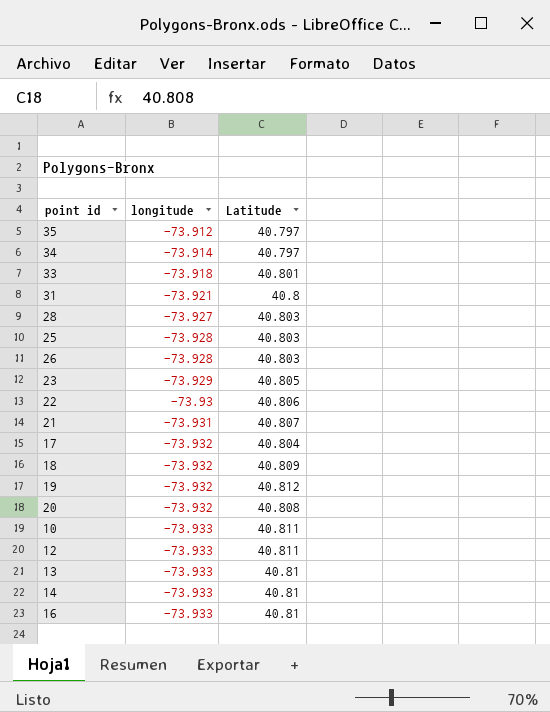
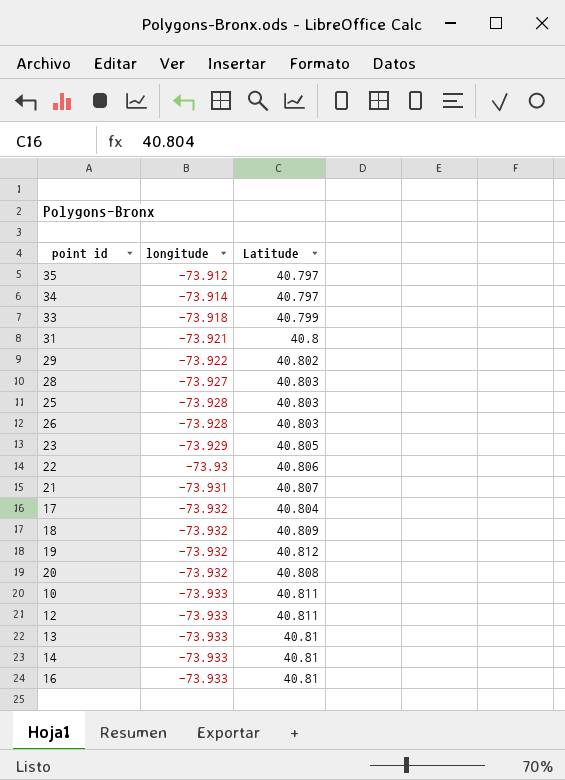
33 | Latitude: 40.801 -> 40.799
row 29: none -> -73.922 | 40.802

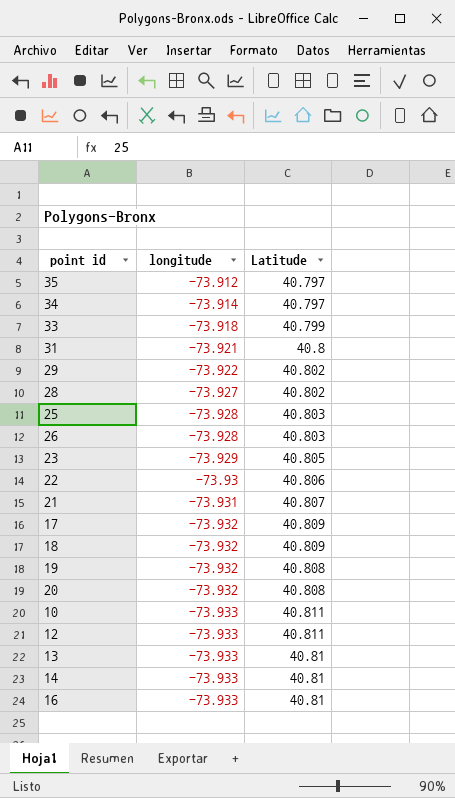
28 | Latitude: 40.803 -> 40.802
17 | Latitude: 40.804 -> 40.809
19 | Latitude: 40.812 -> 40.808

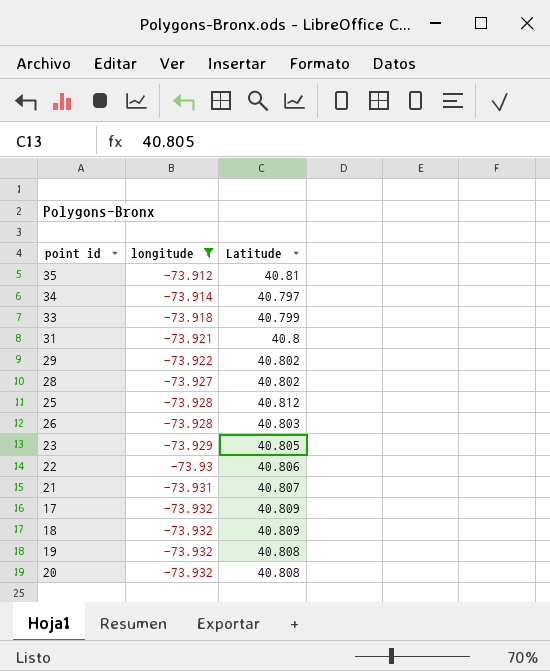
filter: none -> longitude != -73.933
35 | Latitude: 40.797 -> 40.81
25 | Latitude: 40.803 -> 40.812

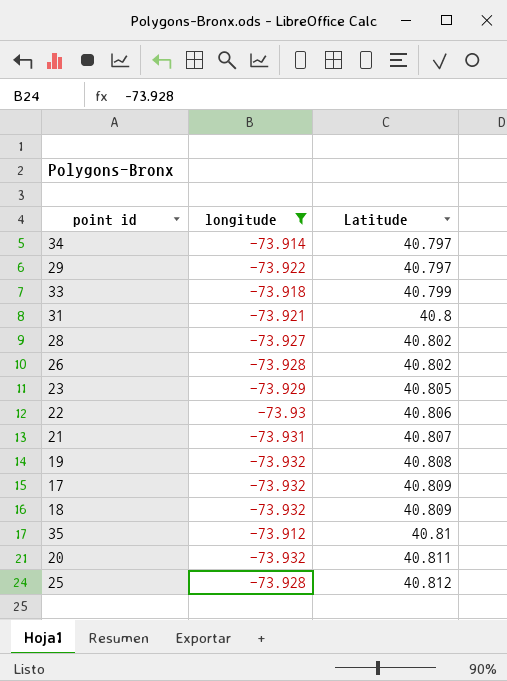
row order: longitude descending -> Latitude ascending
29 | Latitude: 40.802 -> 40.797
26 | Latitude: 40.803 -> 40.802
20 | Latitude: 40.808 -> 40.811

